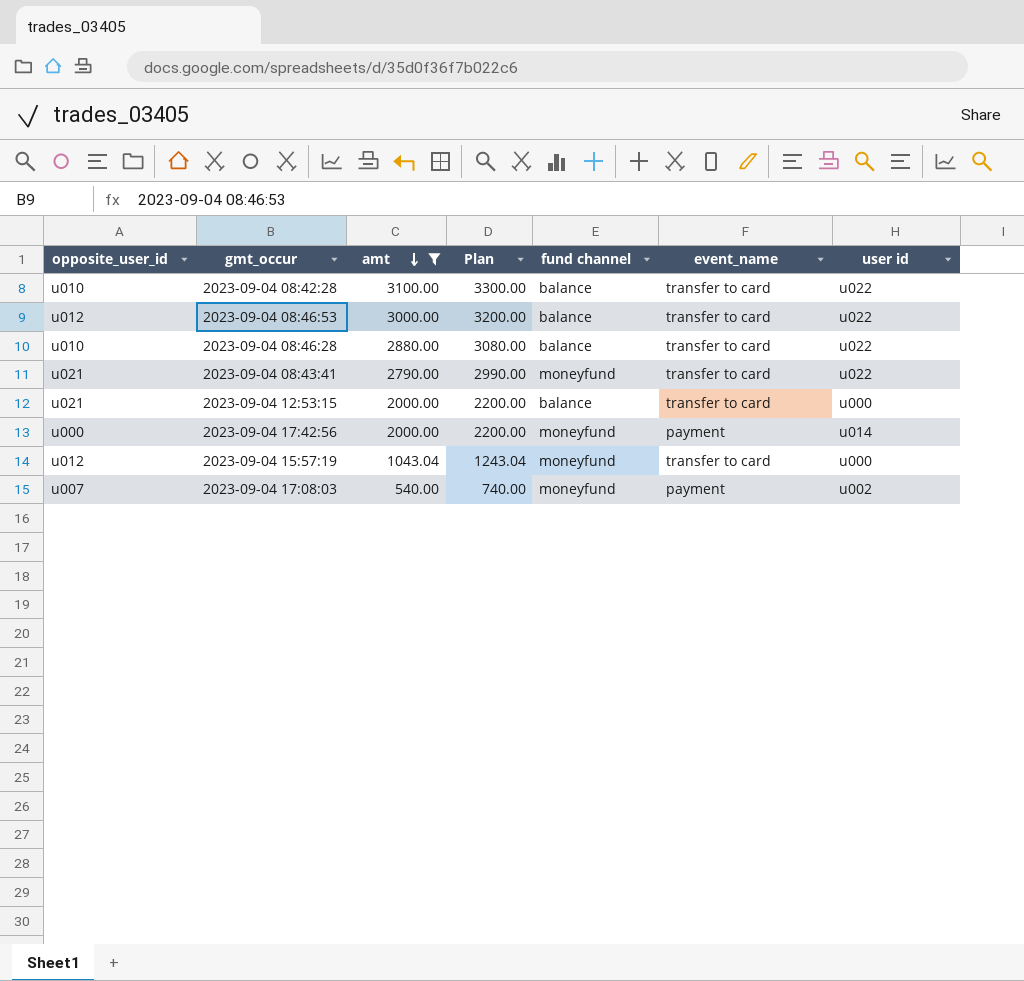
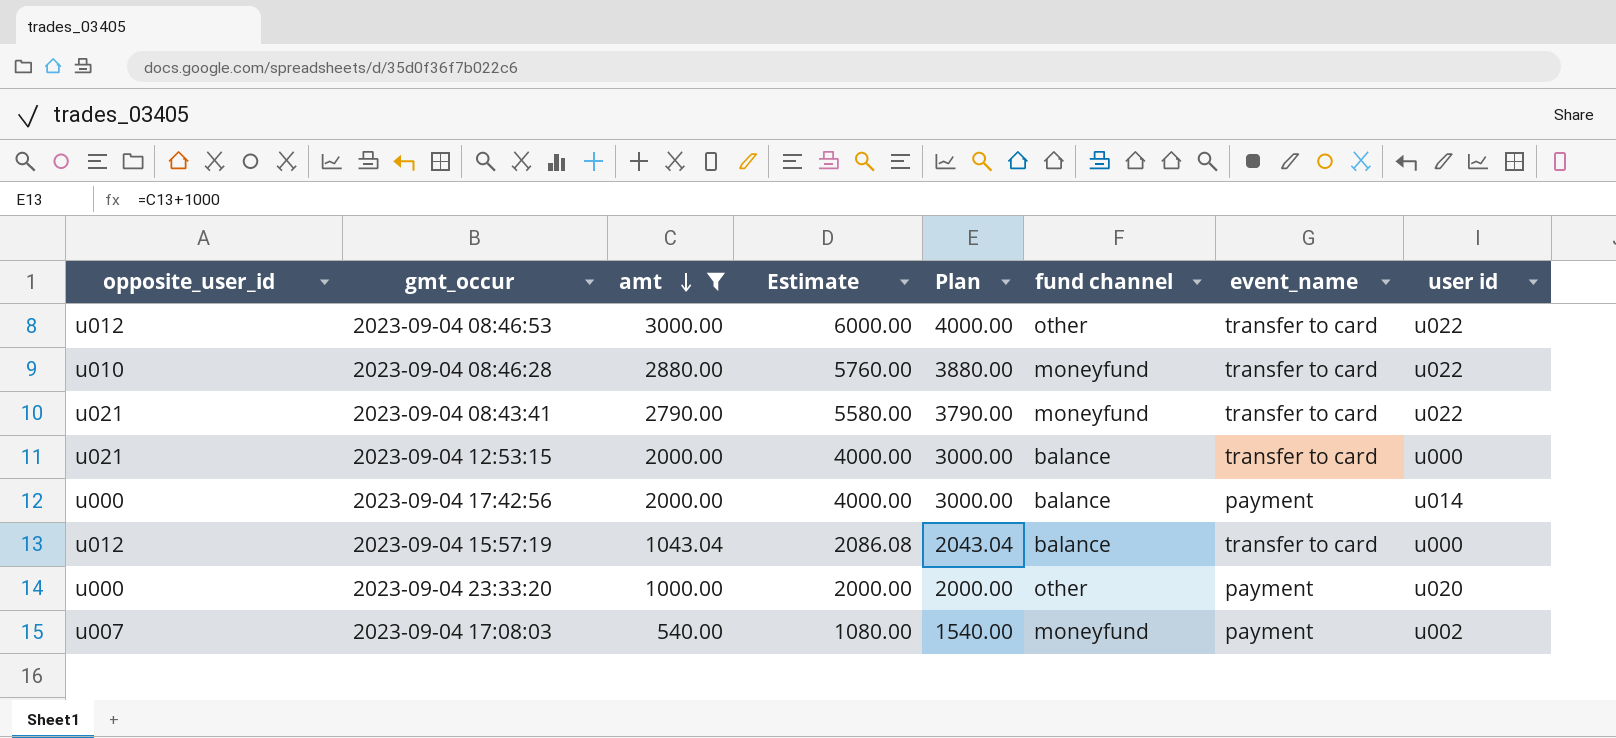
column Estimate | formula: none -> [amt] * 2
column Plan | formula: [amt] + 200 -> [amt] + 1000
row 2023-09-04 08:42:28: u010 | 3100.00 | 3300.00 | balance | transfer to card | u022 -> none
2023-09-04 08:46:53 | fund channel: balance -> other
2023-09-04 08:46:28 | fund channel: balance -> moneyfund
2023-09-04 17:42:56 | fund channel: moneyfund -> balance
2023-09-04 15:57:19 | fund channel: moneyfund -> balance
row 2023-09-04 23:33:20: none -> u000 | 1000.00 | 2000.00 | 2000.00 | other | payment | u020

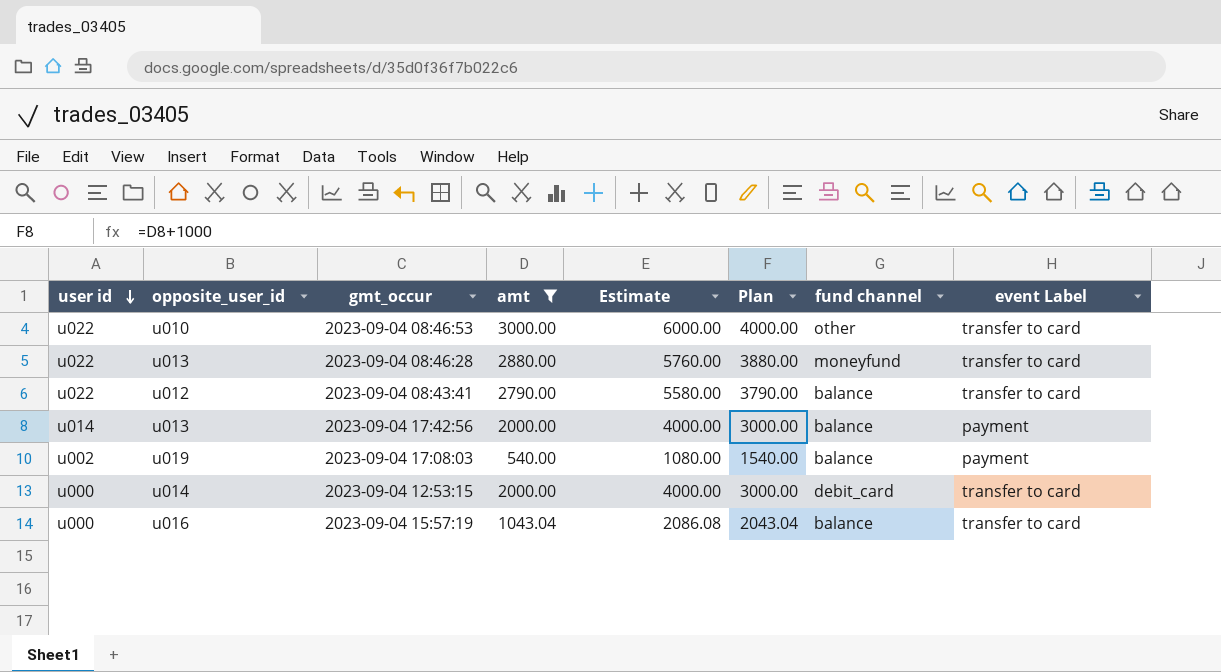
row order: amt descending -> user id descending
column user id | position: 8 -> 1
column name: event_name -> event Label
row 2023-09-04 23:33:20: u000 | 1000.00 | 2000.00 | 2000.00 | other | payment | u020 -> none
2023-09-04 08:46:53 | opposite_user_id: u012 -> u010
2023-09-04 08:46:28 | opposite_user_id: u010 -> u013
2023-09-04 08:43:41 | opposite_user_id: u021 -> u012
2023-09-04 08:43:41 | fund channel: moneyfund -> balance
2023-09-04 17:42:56 | opposite_user_id: u000 -> u013
2023-09-04 17:08:03 | opposite_user_id: u007 -> u019
2023-09-04 17:08:03 | fund channel: moneyfund -> balance
2023-09-04 12:53:15 | opposite_user_id: u021 -> u014
2023-09-04 12:53:15 | fund channel: balance -> debit_card
2023-09-04 15:57:19 | opposite_user_id: u012 -> u016

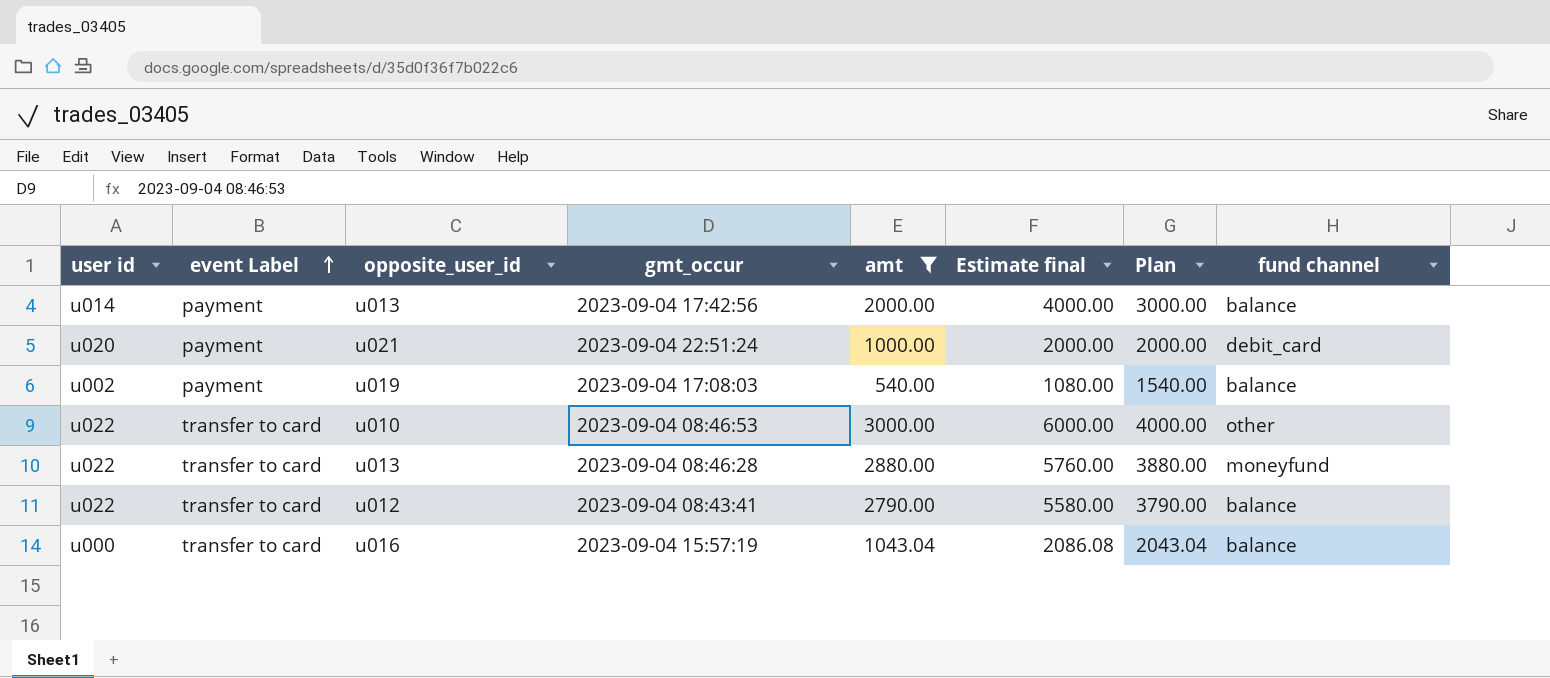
row order: user id descending -> event Label ascending
column event Label | position: 8 -> 2
column name: Estimate -> Estimate final
row 2023-09-04 12:53:15: u000 | u014 | 2000.00 | 4000.00 | 3000.00 | debit_card | transfer to card -> none
row 2023-09-04 22:51:24: none -> u020 | payment | u021 | 1000.00 | 2000.00 | 2000.00 | debit_card

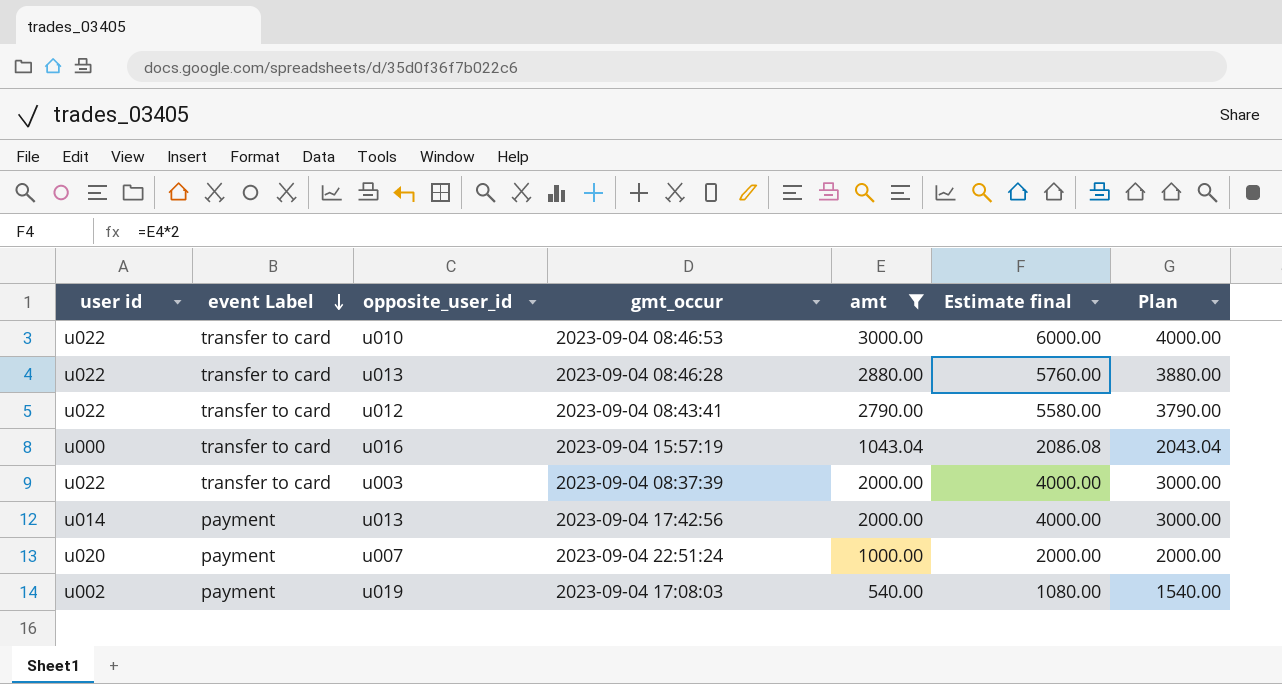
row order: event Label ascending -> event Label descending
column fund channel | position: 8 -> none
row 2023-09-04 08:37:39: none -> u022 | transfer to card | u003 | 2000.00 | 4000.00 | 3000.00
2023-09-04 22:51:24 | opposite_user_id: u021 -> u007

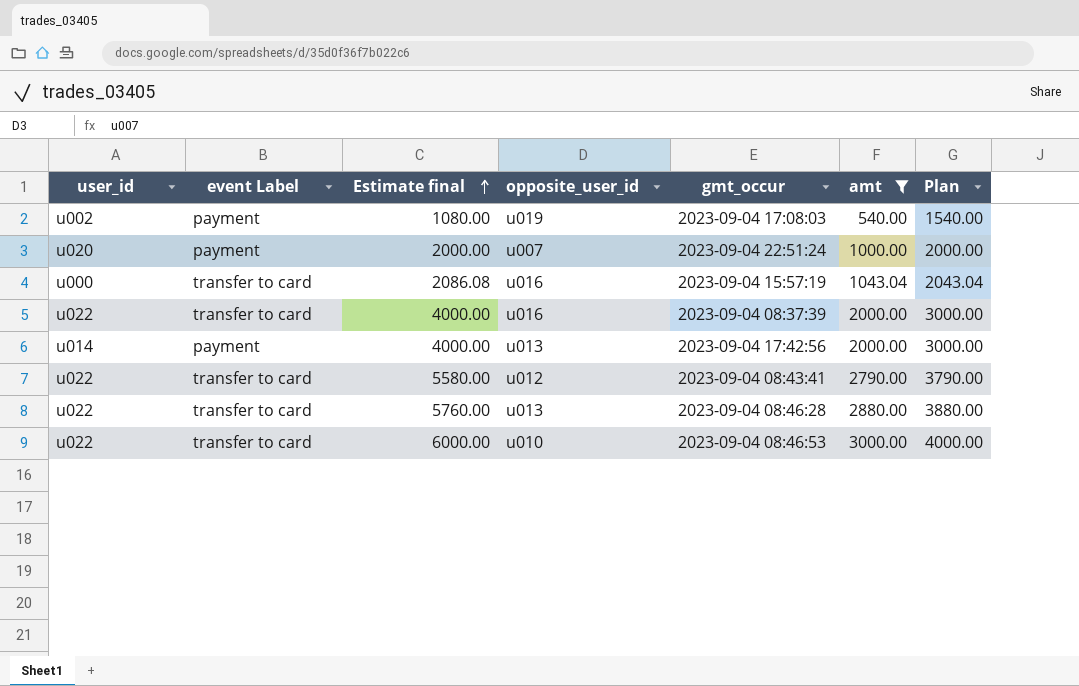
row order: event Label descending -> Estimate final ascending
column name: user id -> user_id
column Estimate final | position: 6 -> 3
2023-09-04 08:37:39 | opposite_user_id: u003 -> u016

